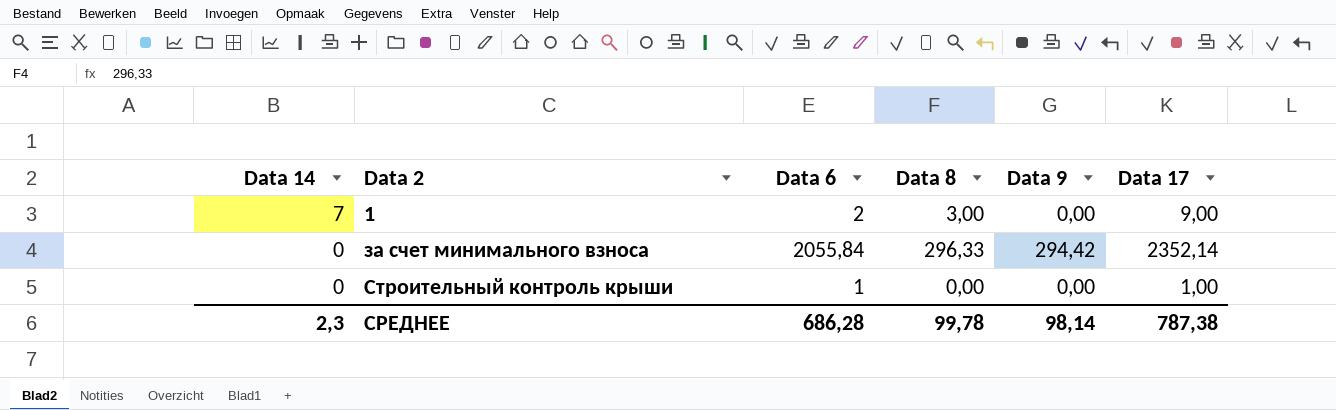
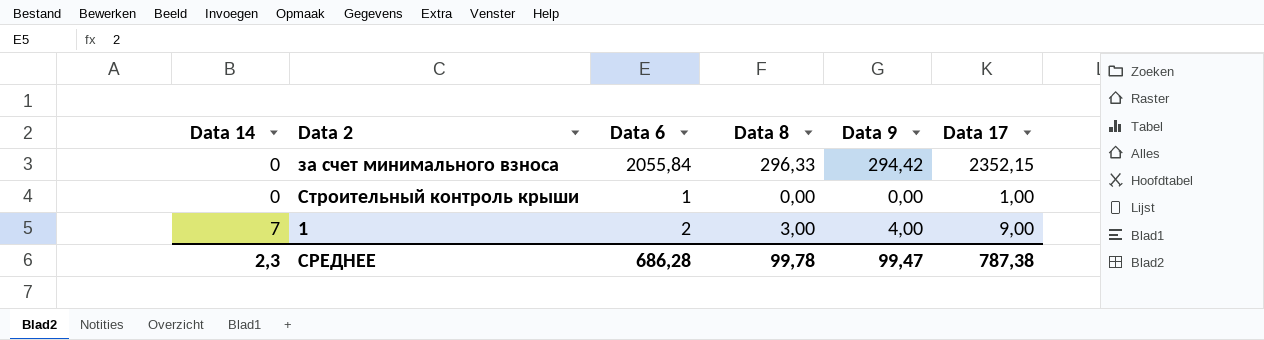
row order: Data 14 descending -> Data 14 ascending
за счет минимального взноса | Data 17: 2352,14 -> 2352,15
1 | Data 9: 0,00 -> 4,00
СРЕДНЕЕ | Data 9: 98,14 -> 99,47

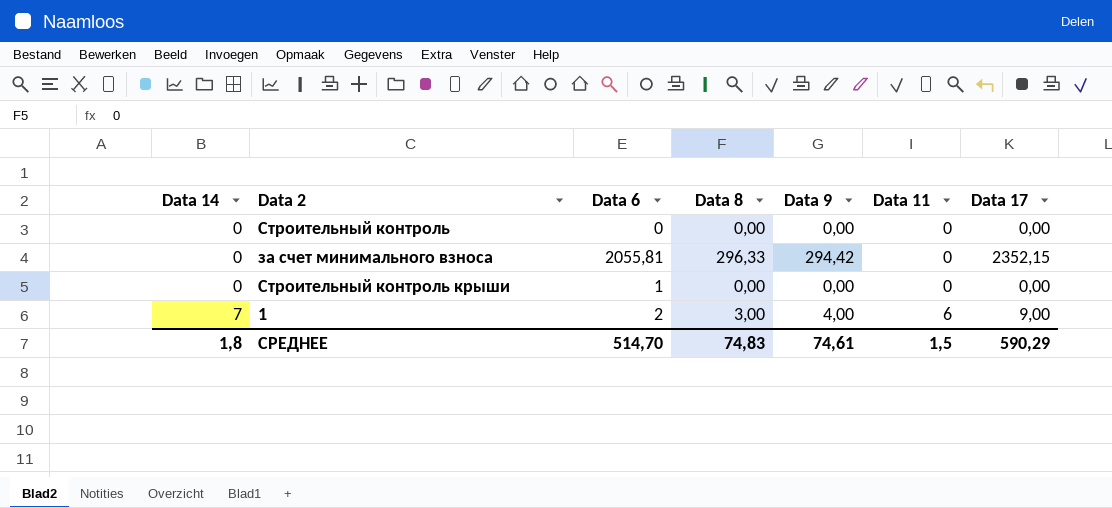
column Data 11 | position: none -> 6
row Строительный контроль: none -> 0 | 0 | 0,00 | 0,00 | 0 | 0,00
за счет минимального взноса | Data 6: 2055,84 -> 2055,81
Строительный контроль крыши | Data 17: 1,00 -> 0,00
СРЕДНЕЕ | Data 14: 2,3 -> 1,8
СРЕДНЕЕ | Data 6: 686,28 -> 514,70
СРЕДНЕЕ | Data 8: 99,78 -> 74,83
СРЕДНЕЕ | Data 9: 99,47 -> 74,61
СРЕДНЕЕ | Data 17: 787,38 -> 590,29

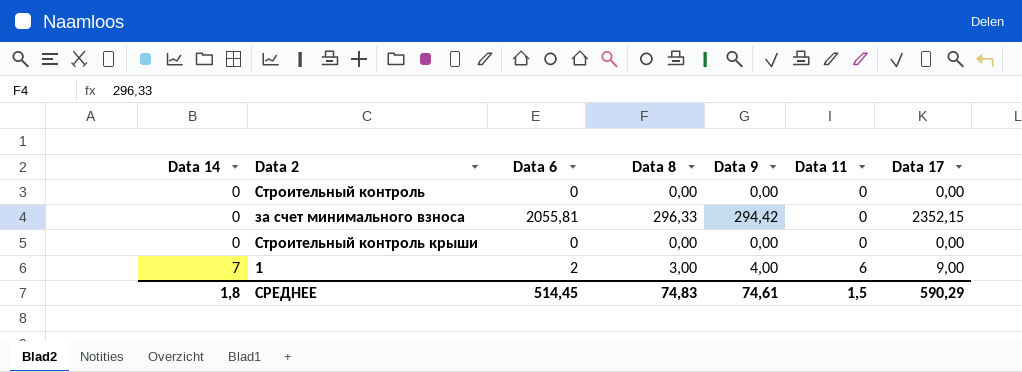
Строительный контроль крыши | Data 6: 1 -> 0
СРЕДНЕЕ | Data 6: 514,70 -> 514,45

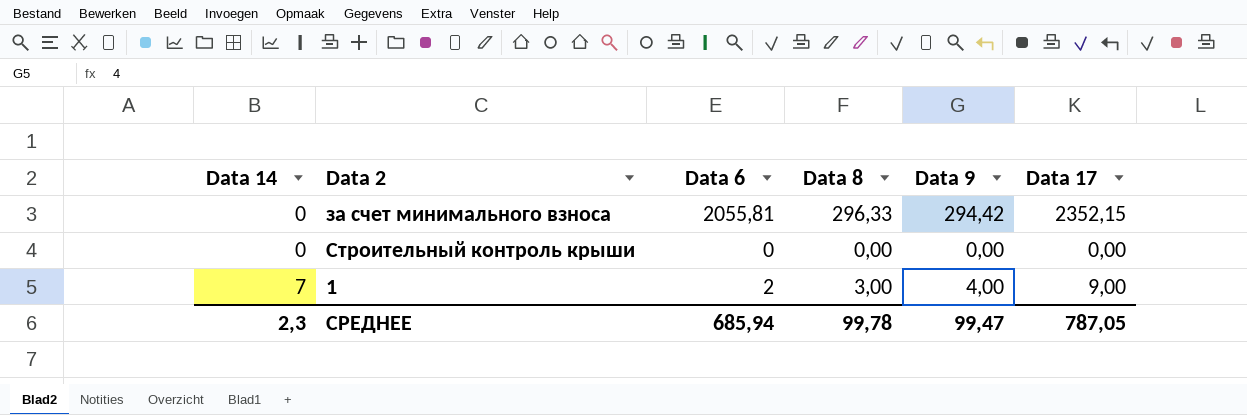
column Data 11 | position: 6 -> none
row Строительный контроль: 0 | 0 | 0,00 | 0,00 | 0 | 0,00 -> none
СРЕДНЕЕ | Data 14: 1,8 -> 2,3
СРЕДНЕЕ | Data 6: 514,45 -> 685,94
СРЕДНЕЕ | Data 8: 74,83 -> 99,78
СРЕДНЕЕ | Data 9: 74,61 -> 99,47
СРЕДНЕЕ | Data 17: 590,29 -> 787,05

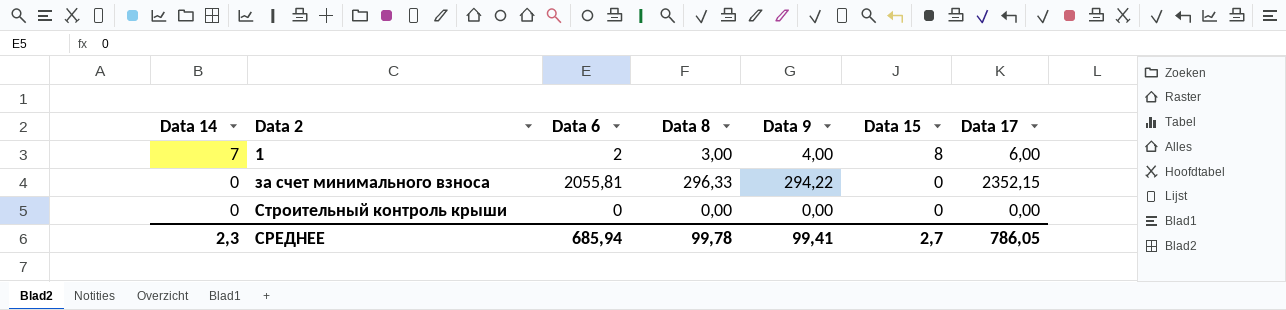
row order: Data 14 ascending -> Data 14 descending
column Data 15 | position: none -> 6
1 | Data 17: 9,00 -> 6,00
за счет минимального взноса | Data 9: 294,42 -> 294,22
СРЕДНЕЕ | Data 9: 99,47 -> 99,41
СРЕДНЕЕ | Data 17: 787,05 -> 786,05

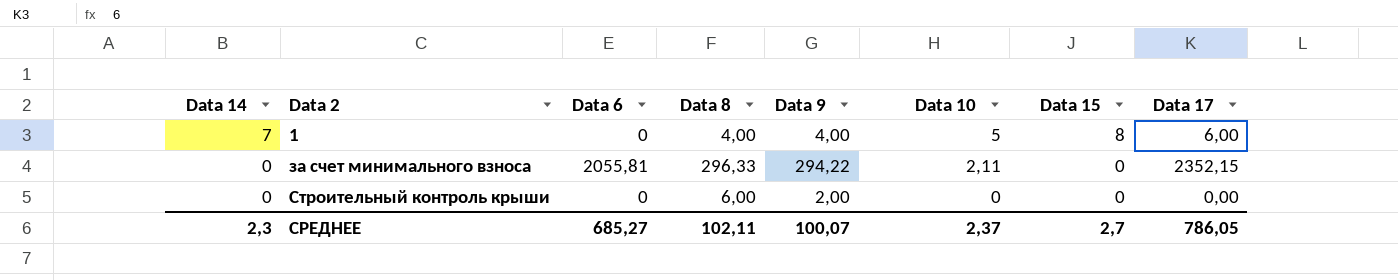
column Data 10 | position: none -> 6
1 | Data 6: 2 -> 0
1 | Data 8: 3,00 -> 4,00
Строительный контроль крыши | Data 8: 0,00 -> 6,00
Строительный контроль крыши | Data 9: 0,00 -> 2,00
СРЕДНЕЕ | Data 6: 685,94 -> 685,27
СРЕДНЕЕ | Data 8: 99,78 -> 102,11
СРЕДНЕЕ | Data 9: 99,41 -> 100,07

